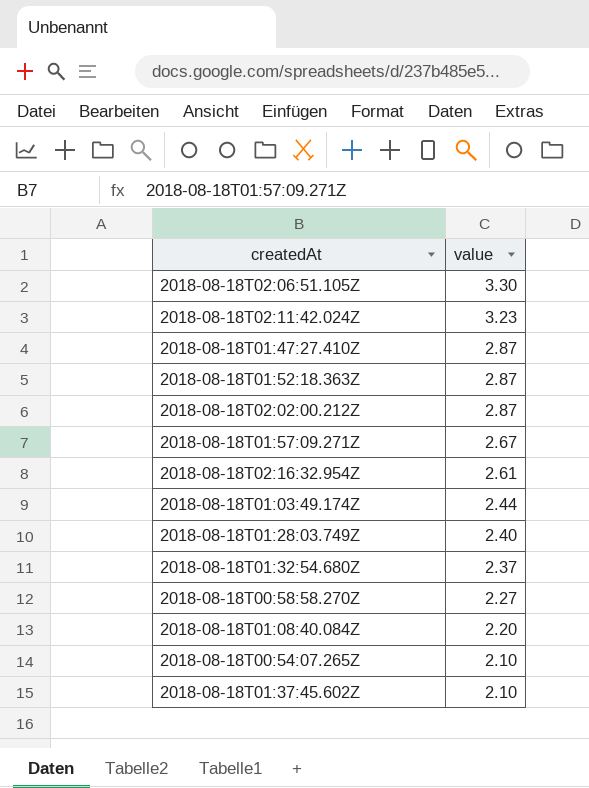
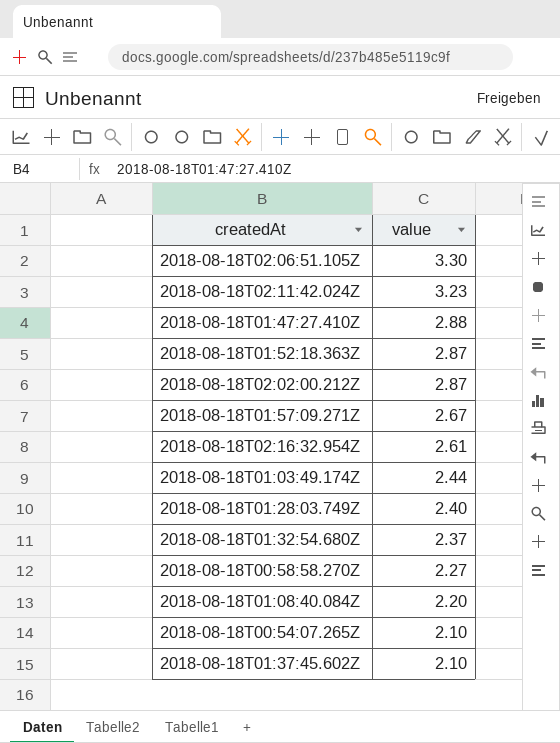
2018-08-18T01:47:27.410Z | value: 2.87 -> 2.88

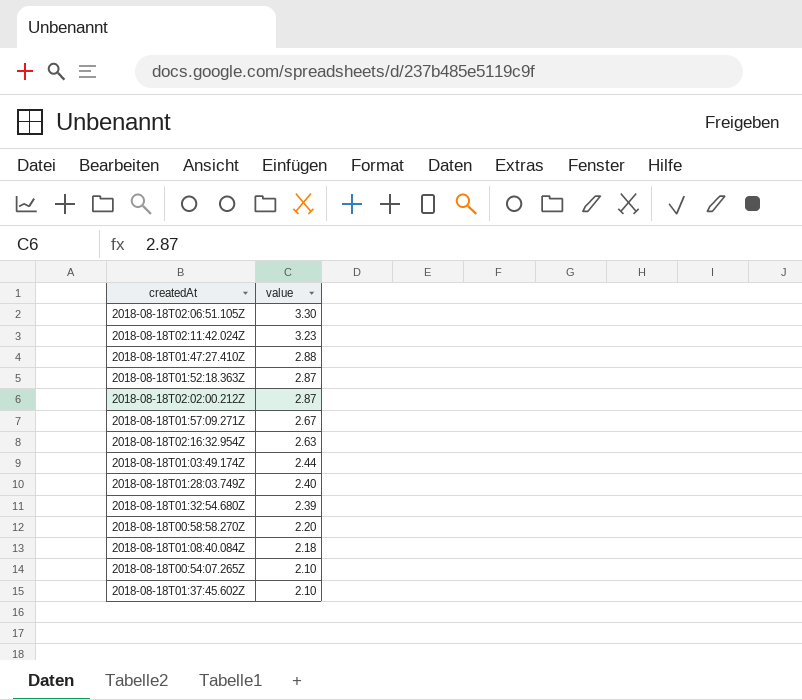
2018-08-18T02:16:32.954Z | value: 2.61 -> 2.63
2018-08-18T01:32:54.680Z | value: 2.37 -> 2.39
2018-08-18T00:58:58.270Z | value: 2.27 -> 2.20
2018-08-18T01:08:40.084Z | value: 2.20 -> 2.18

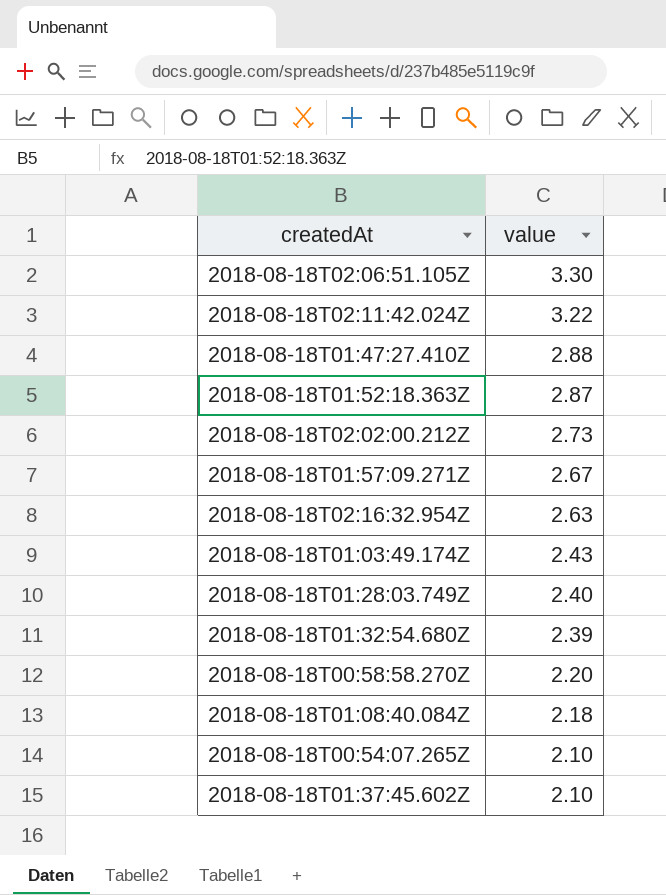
2018-08-18T02:11:42.024Z | value: 3.23 -> 3.22
2018-08-18T02:02:00.212Z | value: 2.87 -> 2.73
2018-08-18T01:03:49.174Z | value: 2.44 -> 2.43

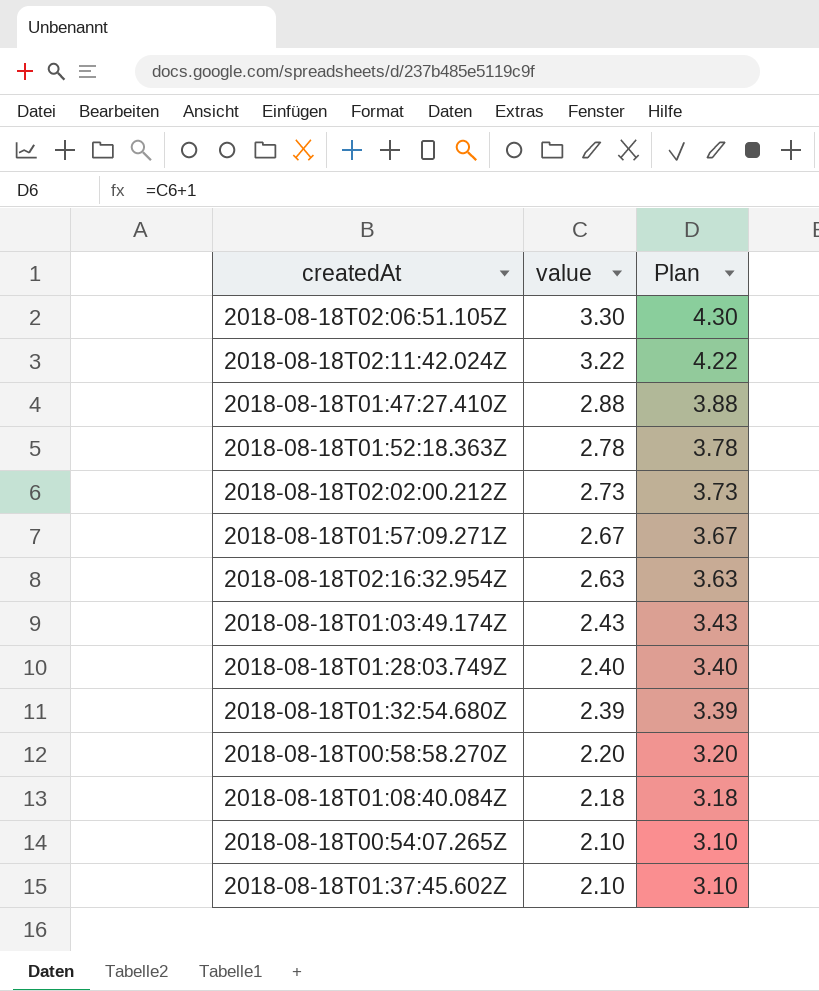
column Plan | formula: none -> [value] + 1
2018-08-18T01:52:18.363Z | value: 2.87 -> 2.78

